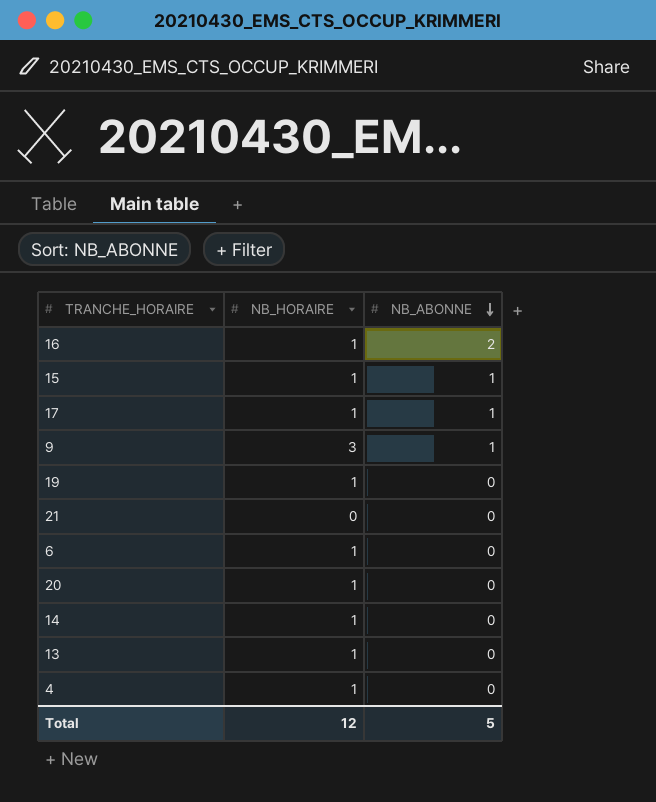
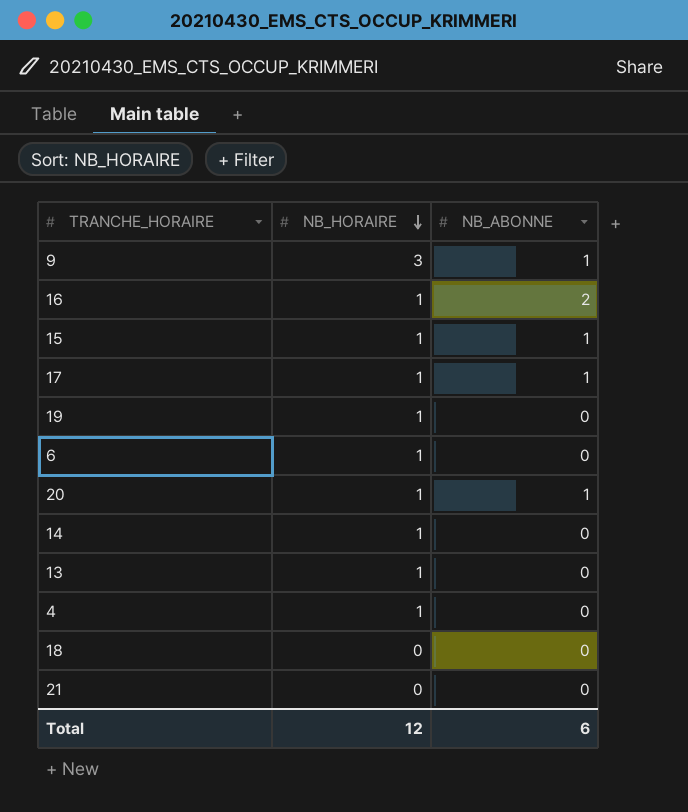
row order: NB_ABONNE descending -> NB_HORAIRE descending
20 | NB_ABONNE: 0 -> 1
row 18: none -> 0 | 0
Total | NB_ABONNE: 5 -> 6

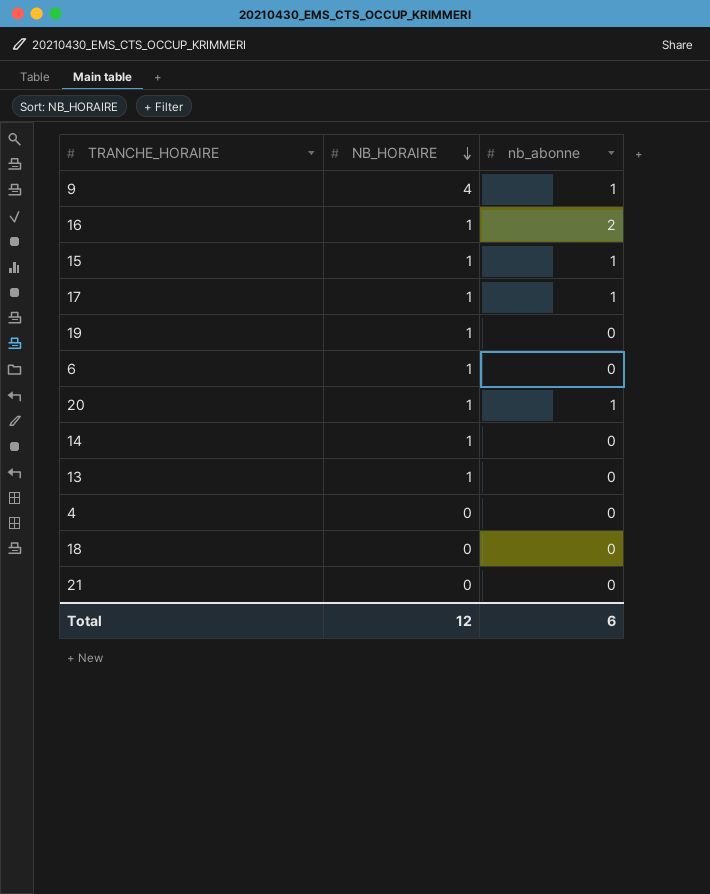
column name: NB_ABONNE -> nb_abonne
9 | NB_HORAIRE: 3 -> 4
4 | NB_HORAIRE: 1 -> 0

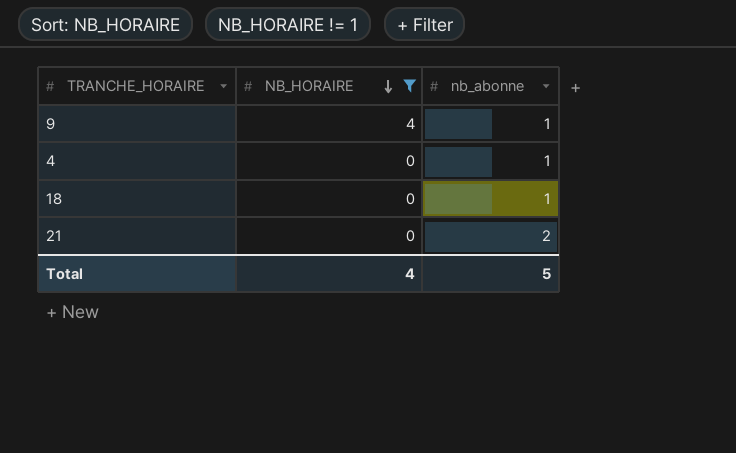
filter: none -> NB_HORAIRE != 1
4 | nb_abonne: 0 -> 1
18 | nb_abonne: 0 -> 1
21 | nb_abonne: 0 -> 2
Total | NB_HORAIRE: 12 -> 4
Total | nb_abonne: 6 -> 5

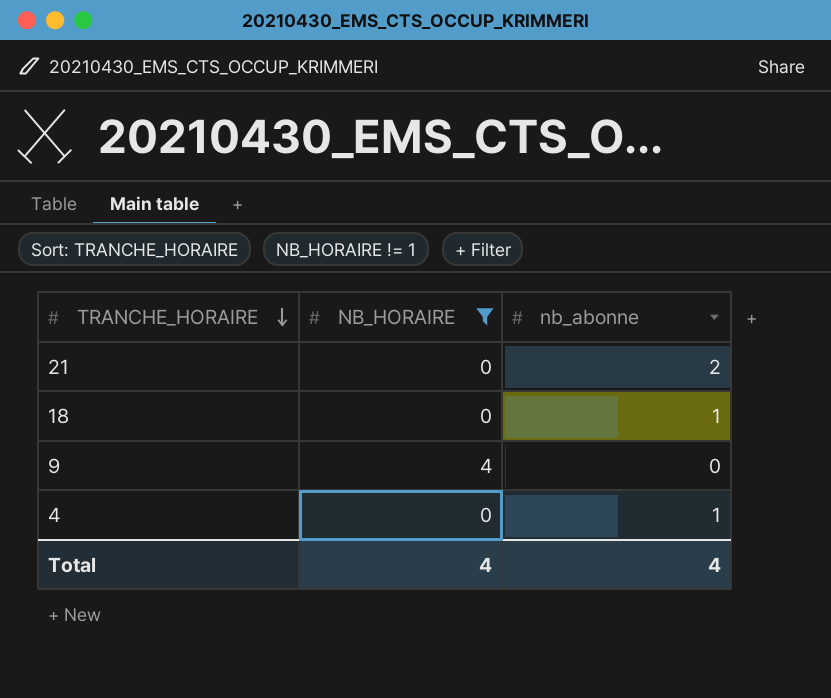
row order: NB_HORAIRE descending -> TRANCHE_HORAIRE descending
9 | nb_abonne: 1 -> 0
Total | nb_abonne: 5 -> 4

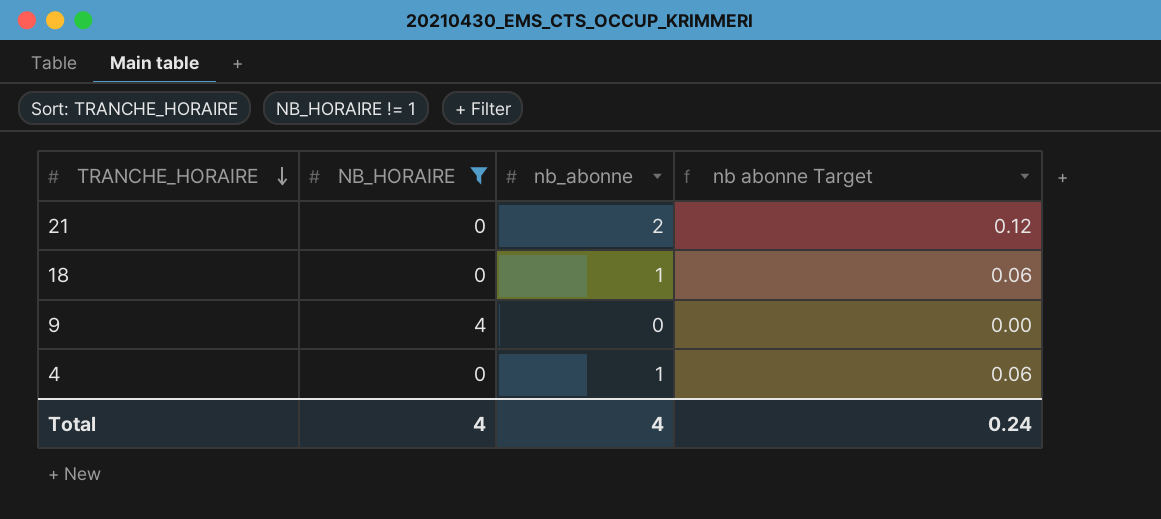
column nb abonne Target | formula: none -> [nb_abonne] * 0.06

